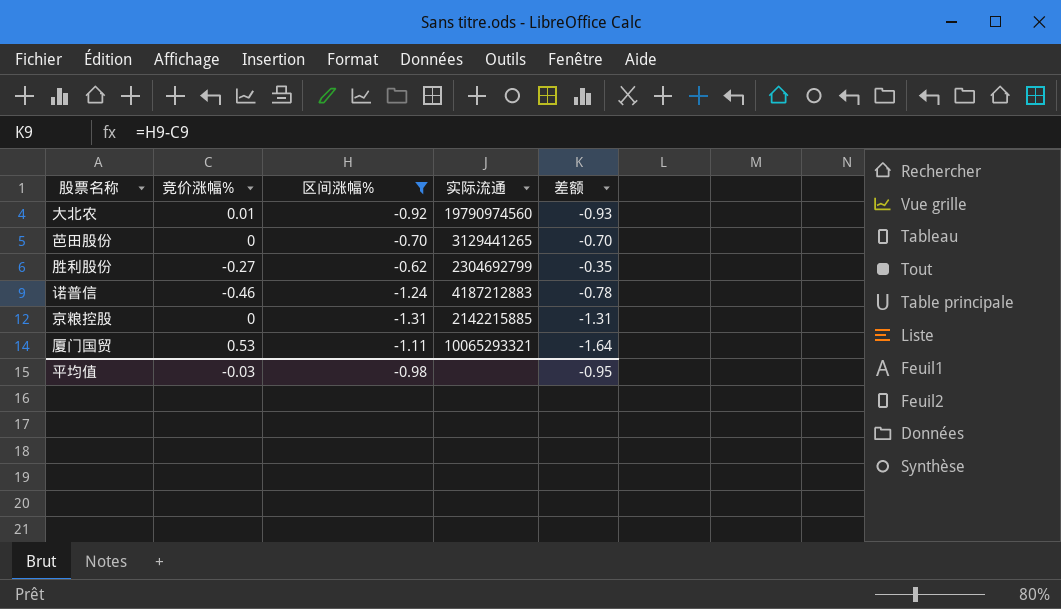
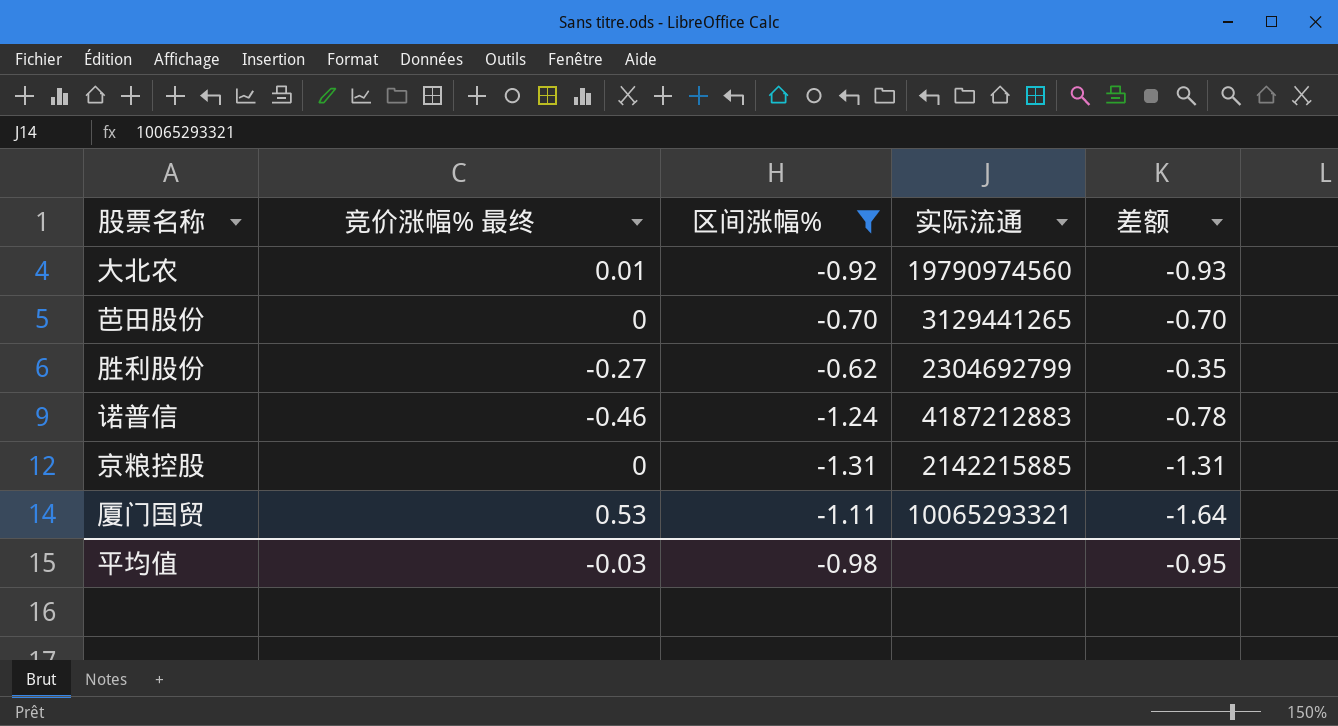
column name: 竞价涨幅% -> 竞价涨幅% 最终

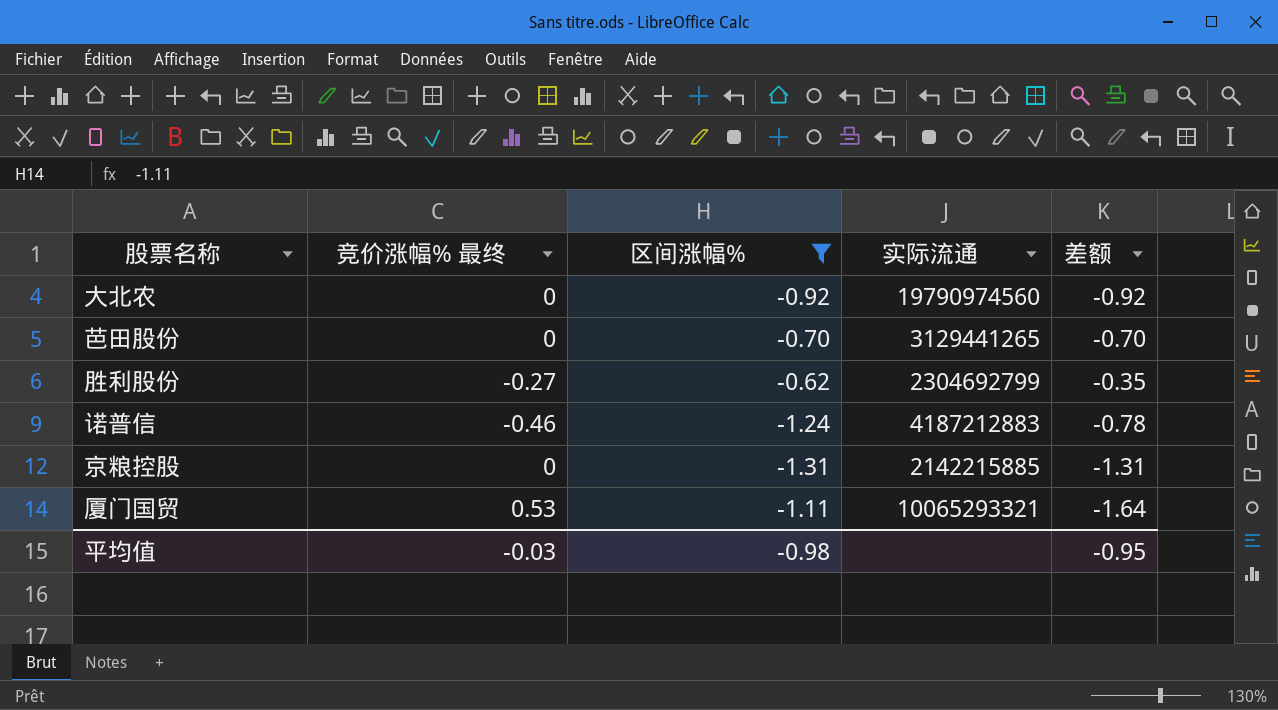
大北农 | 竞价涨幅% 最终: 0.01 -> 0
大北农 | 差额: -0.93 -> -0.92

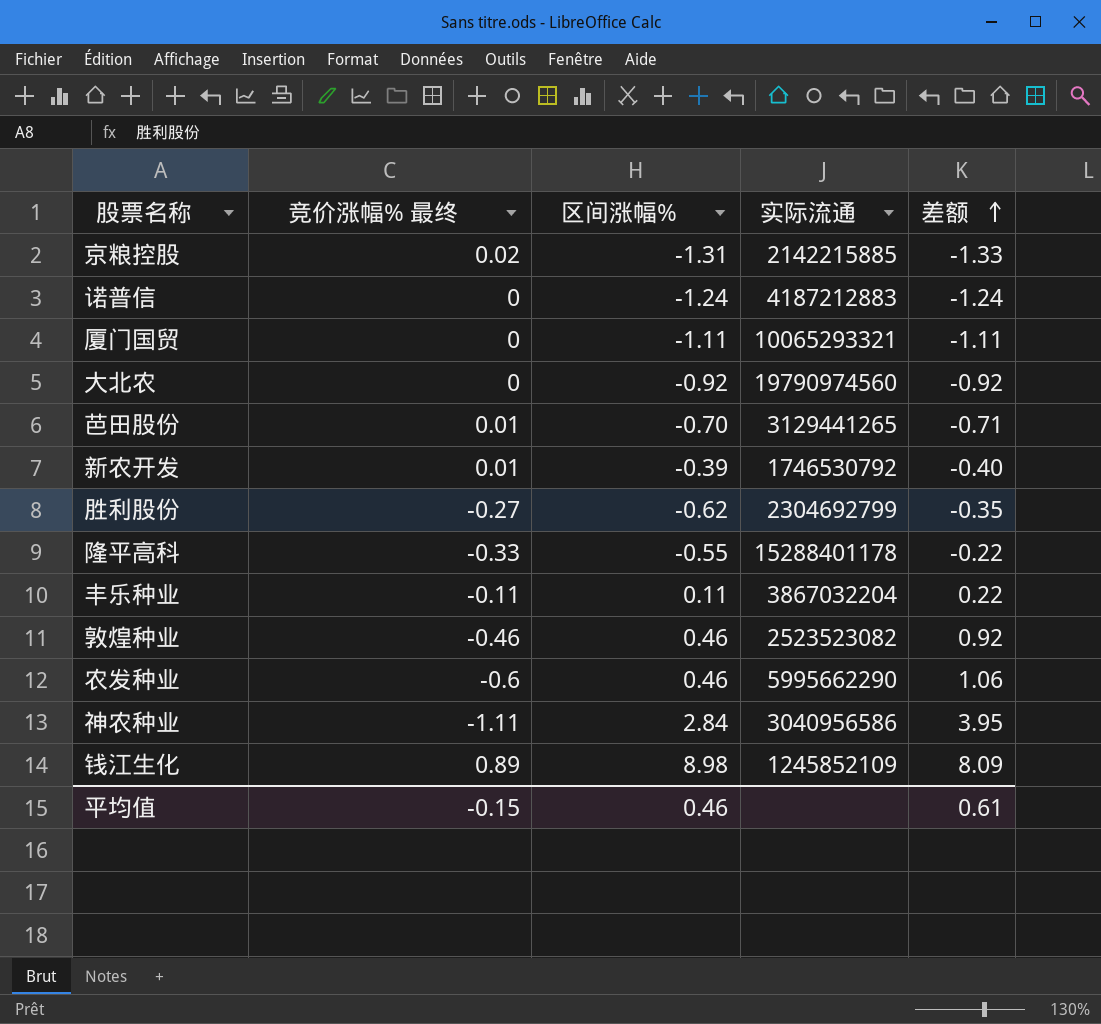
filter: 区间涨幅% <= -0.62 -> none
row order: none -> 差额 ascending
京粮控股 | 竞价涨幅% 最终: 0 -> 0.02
京粮控股 | 差额: -1.31 -> -1.33
诺普信 | 竞价涨幅% 最终: -0.46 -> 0
诺普信 | 差额: -0.78 -> -1.24
厦门国贸 | 竞价涨幅% 最终: 0.53 -> 0
厦门国贸 | 差额: -1.64 -> -1.11
芭田股份 | 竞价涨幅% 最终: 0 -> 0.01
芭田股份 | 差额: -0.70 -> -0.71
平均值 | 竞价涨幅% 最终: -0.03 -> -0.15
平均值 | 区间涨幅%: -0.98 -> 0.46
平均值 | 差额: -0.95 -> 0.61

